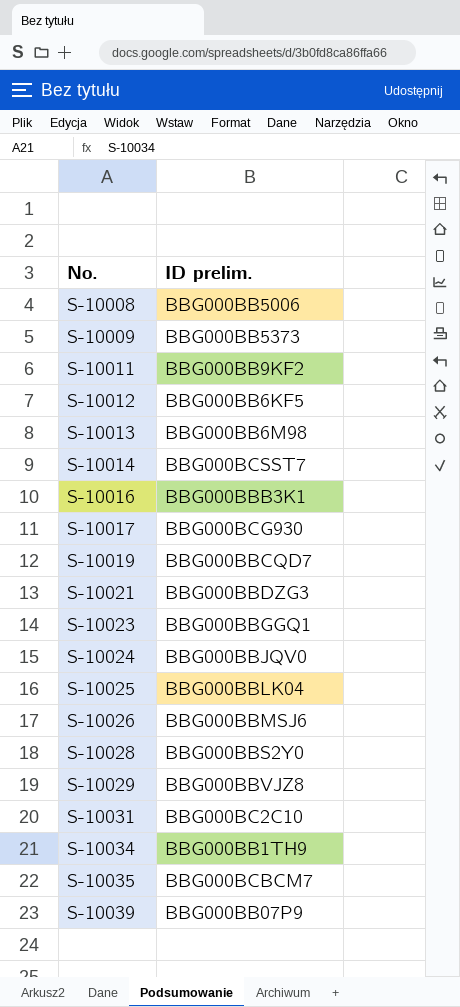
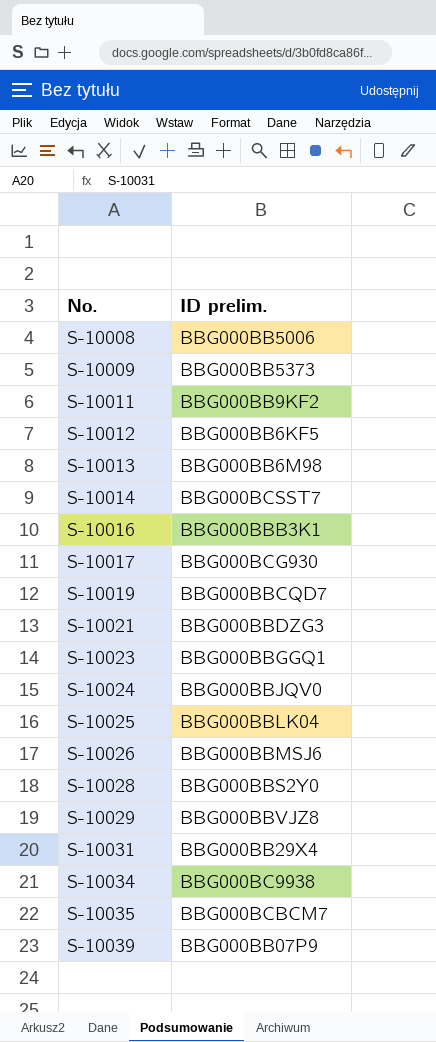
S-10031 | ID prelim.: BBG000BC2C10 -> BBG000BB29X4
S-10034 | ID prelim.: BBG000BB1TH9 -> BBG000BC9938

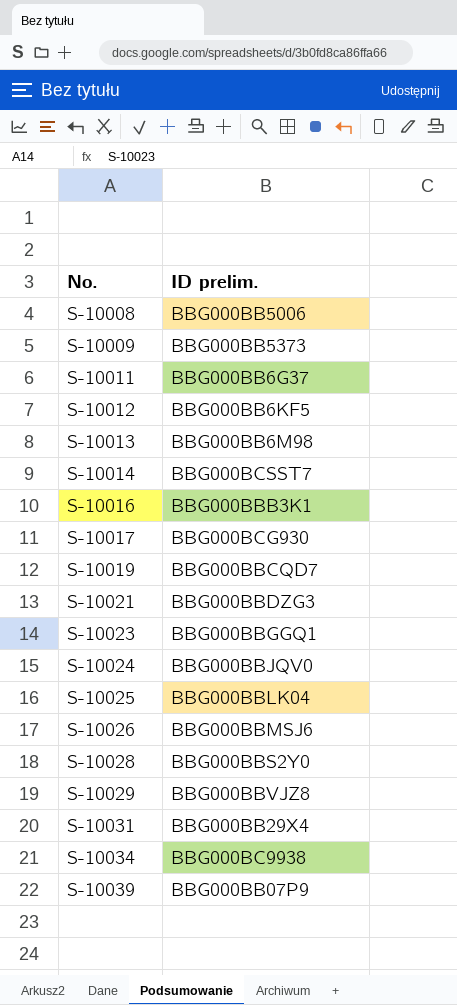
row S-10035: BBG000BCBCM7 -> none
S-10011 | ID prelim.: BBG000BB9KF2 -> BBG000BB6G37

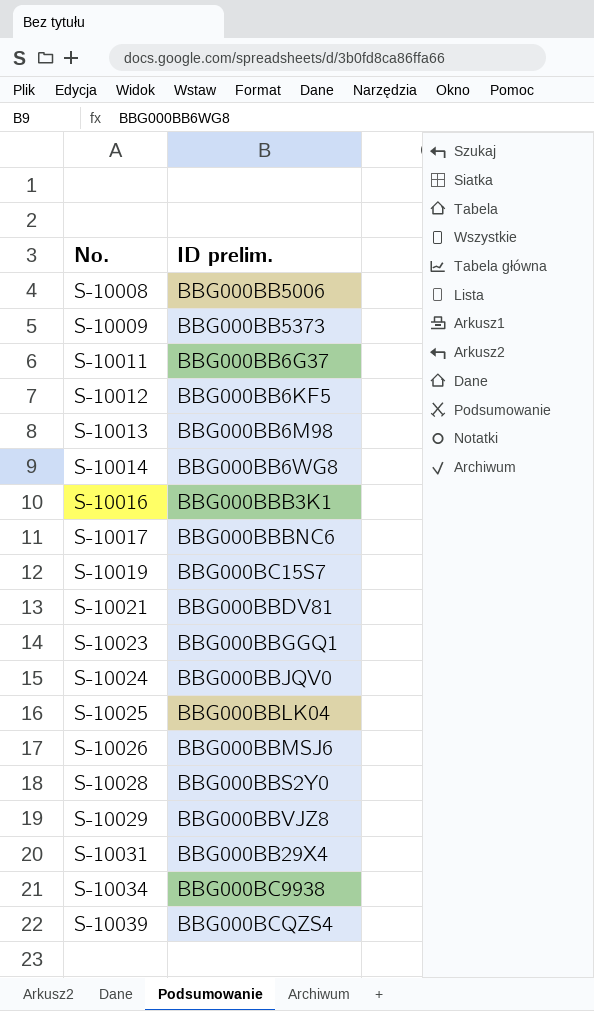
S-10014 | ID prelim.: BBG000BCSST7 -> BBG000BB6WG8
S-10017 | ID prelim.: BBG000BCG930 -> BBG000BBBNC6
S-10019 | ID prelim.: BBG000BBCQD7 -> BBG000BC15S7
S-10021 | ID prelim.: BBG000BBDZG3 -> BBG000BBDV81
S-10039 | ID prelim.: BBG000BB07P9 -> BBG000BCQZS4

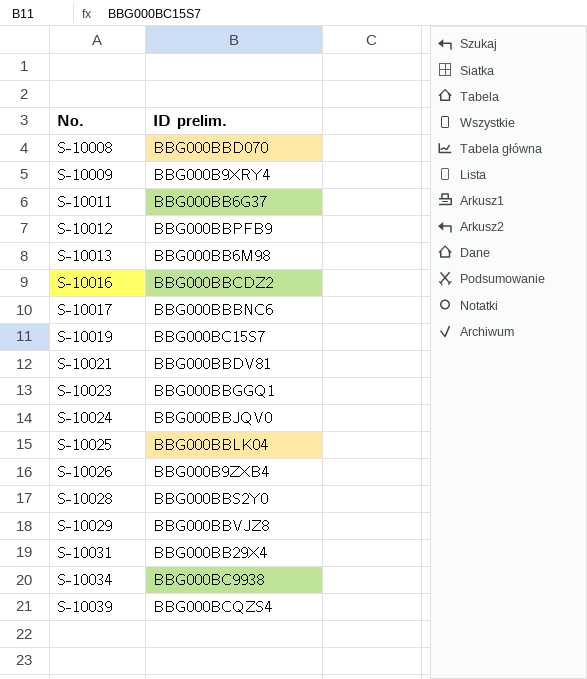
row S-10014: BBG000BB6WG8 -> none
S-10008 | ID prelim.: BBG000BB5006 -> BBG000BBD070
S-10009 | ID prelim.: BBG000BB5373 -> BBG000B9XRY4
S-10012 | ID prelim.: BBG000BB6KF5 -> BBG000BBPFB9
S-10016 | ID prelim.: BBG000BBB3K1 -> BBG000BBCDZ2
S-10026 | ID prelim.: BBG000BBMSJ6 -> BBG000B9ZXB4

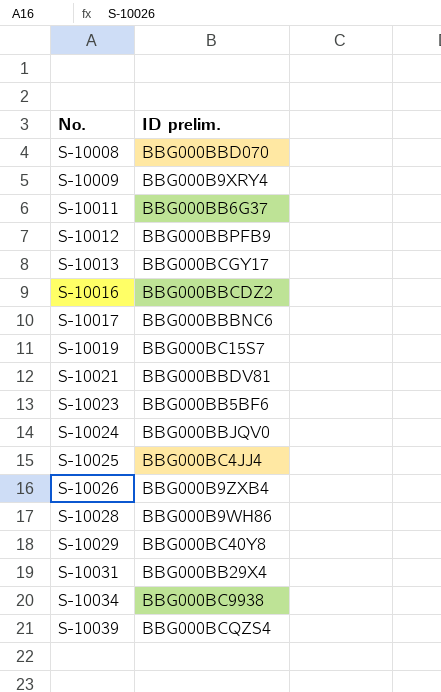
S-10013 | ID prelim.: BBG000BB6M98 -> BBG000BCGY17
S-10023 | ID prelim.: BBG000BBGGQ1 -> BBG000BB5BF6
S-10025 | ID prelim.: BBG000BBLK04 -> BBG000BC4JJ4
S-10028 | ID prelim.: BBG000BBS2Y0 -> BBG000B9WH86
S-10029 | ID prelim.: BBG000BBVJZ8 -> BBG000BC40Y8

